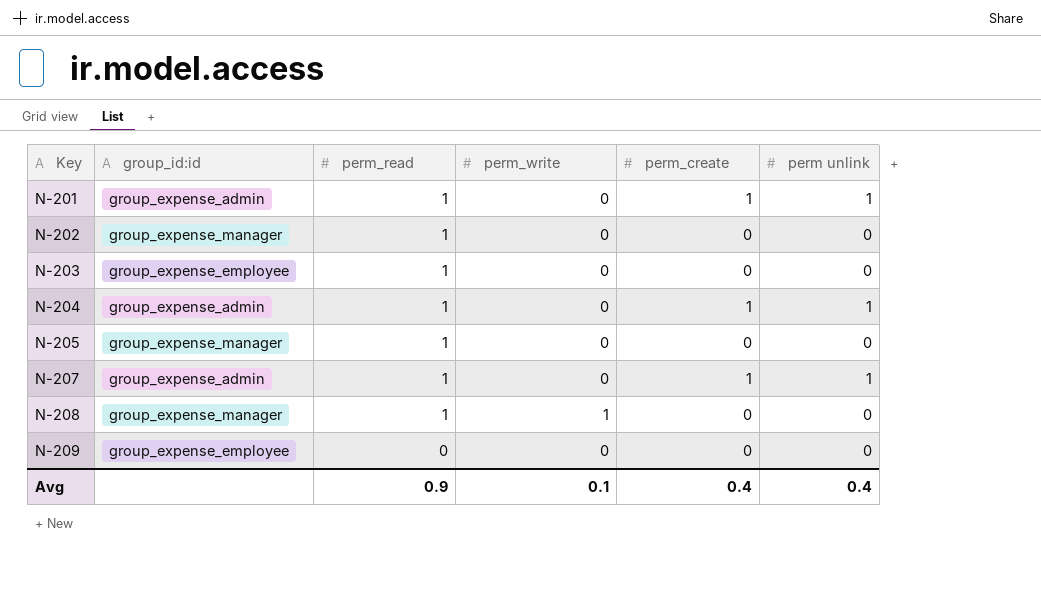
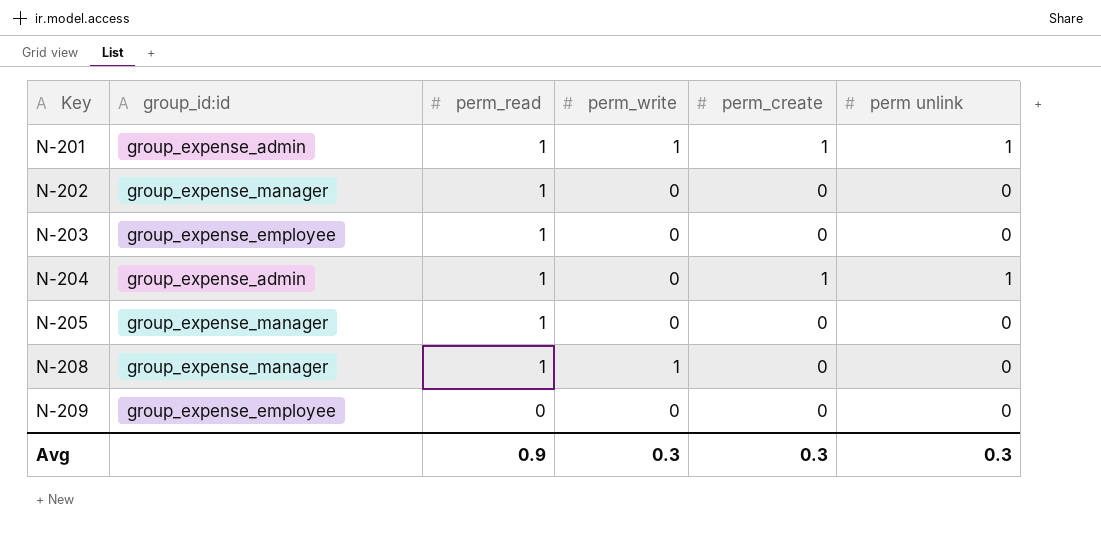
row N-207: group_expense_admin | 1 | 0 | 1 | 1 -> none
N-201 | perm_write: 0 -> 1
Avg | perm_write: 0.1 -> 0.3
Avg | perm_create: 0.4 -> 0.3
Avg | perm unlink: 0.4 -> 0.3

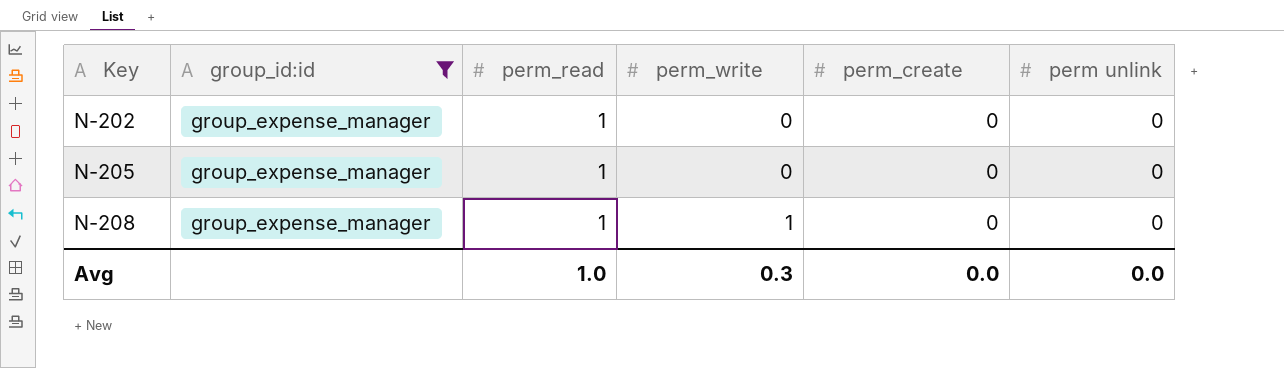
filter: none -> group_id:id = group_expense_manager
Avg | perm_read: 0.9 -> 1.0
Avg | perm_create: 0.3 -> 0.0
Avg | perm unlink: 0.3 -> 0.0

